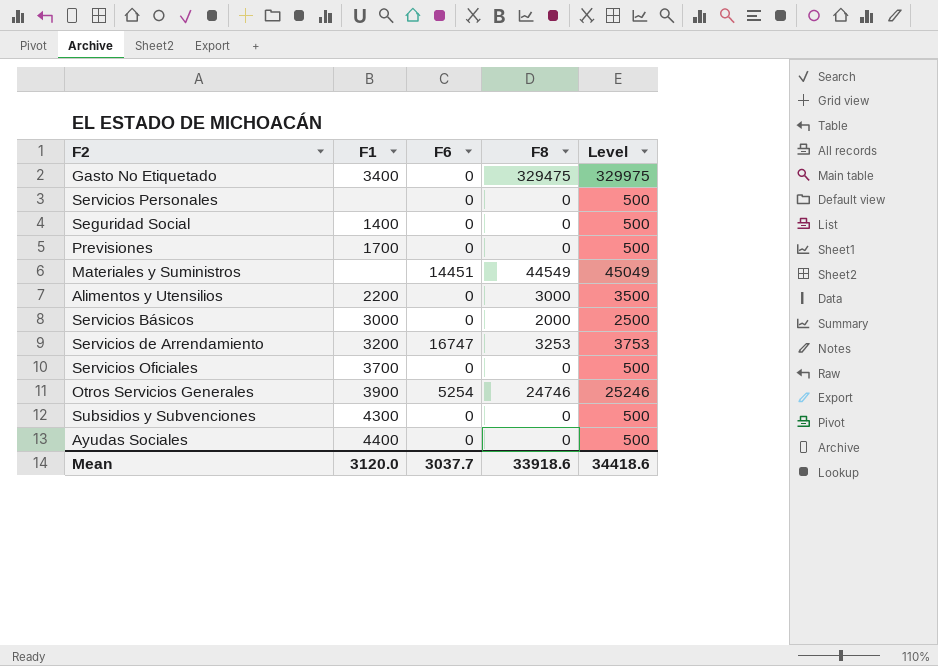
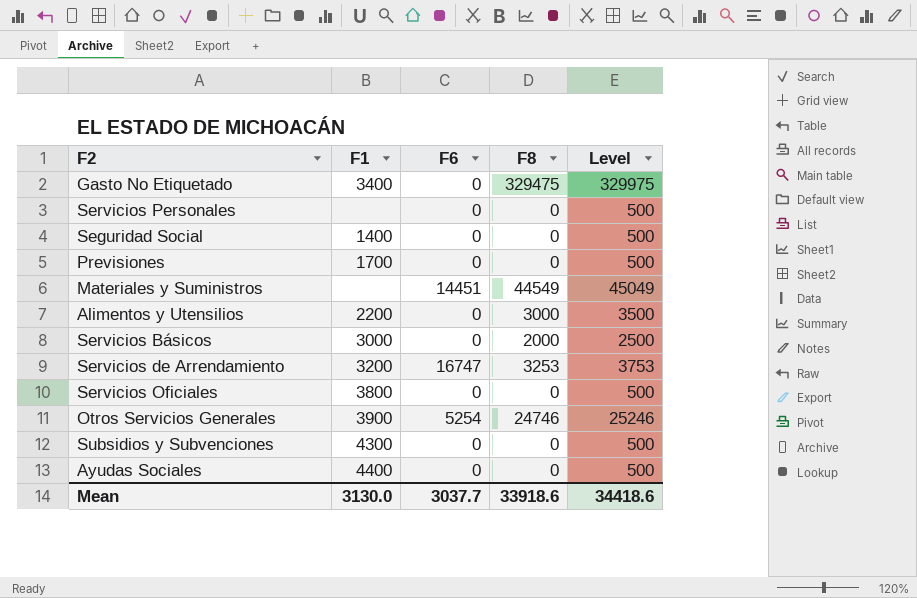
Servicios Oficiales | F1: 3700 -> 3800
Mean | F1: 3120.0 -> 3130.0

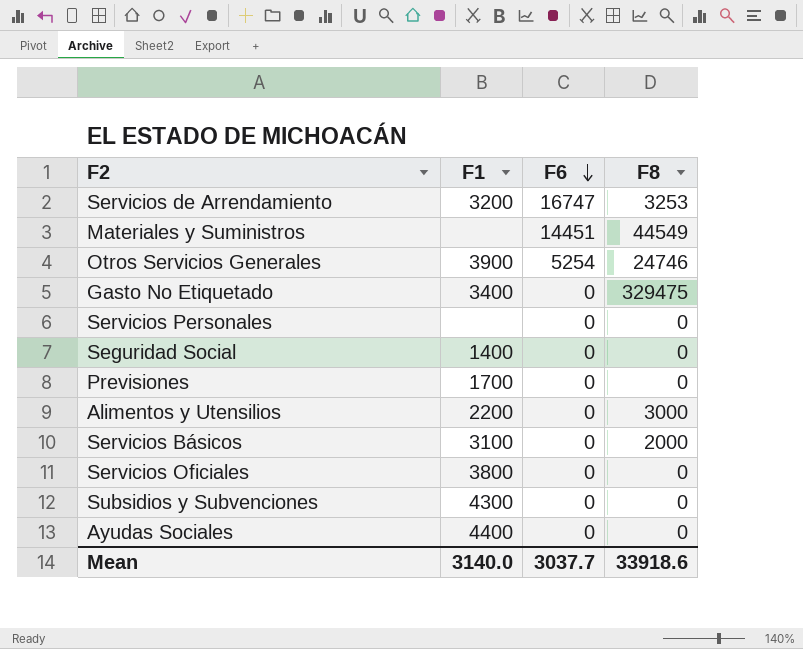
row order: none -> F6 descending
column Level | formula: [F8] + 500 -> none
Servicios Básicos | F1: 3000 -> 3100
Mean | F1: 3130.0 -> 3140.0

